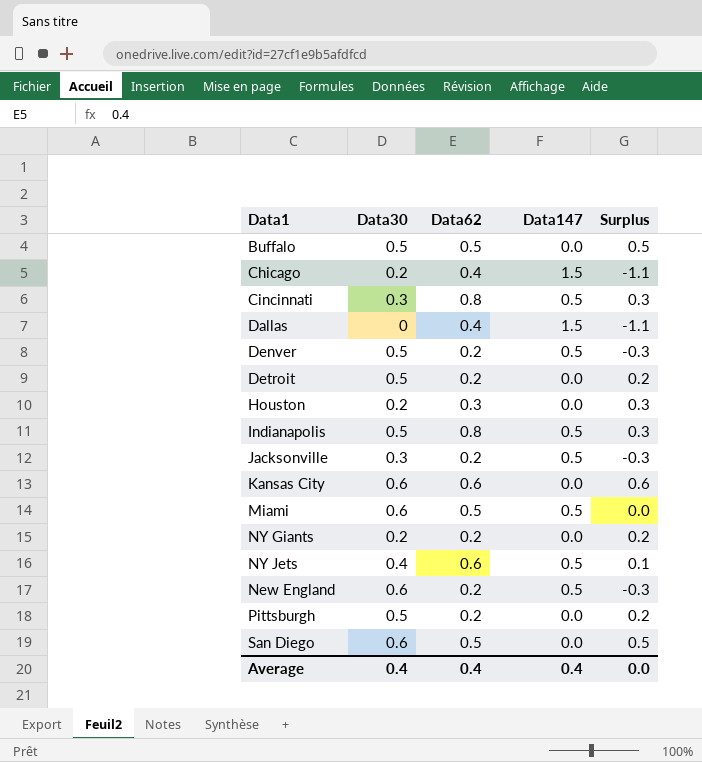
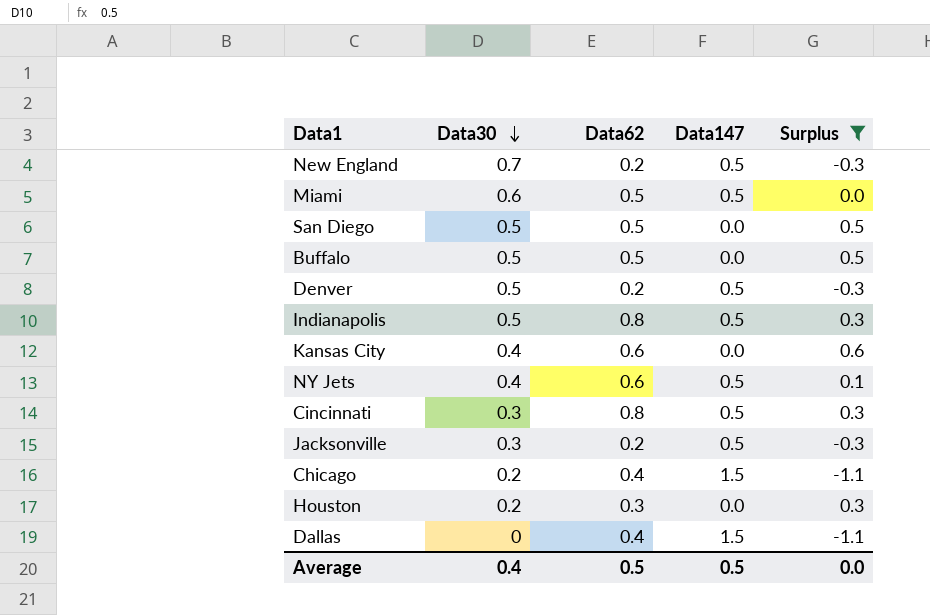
filter: none -> Surplus != 0.2
row order: none -> Data30 descending
New England | Data30: 0.6 -> 0.7
San Diego | Data30: 0.6 -> 0.5
Kansas City | Data30: 0.6 -> 0.4
Average | Data62: 0.4 -> 0.5
Average | Data147: 0.4 -> 0.5

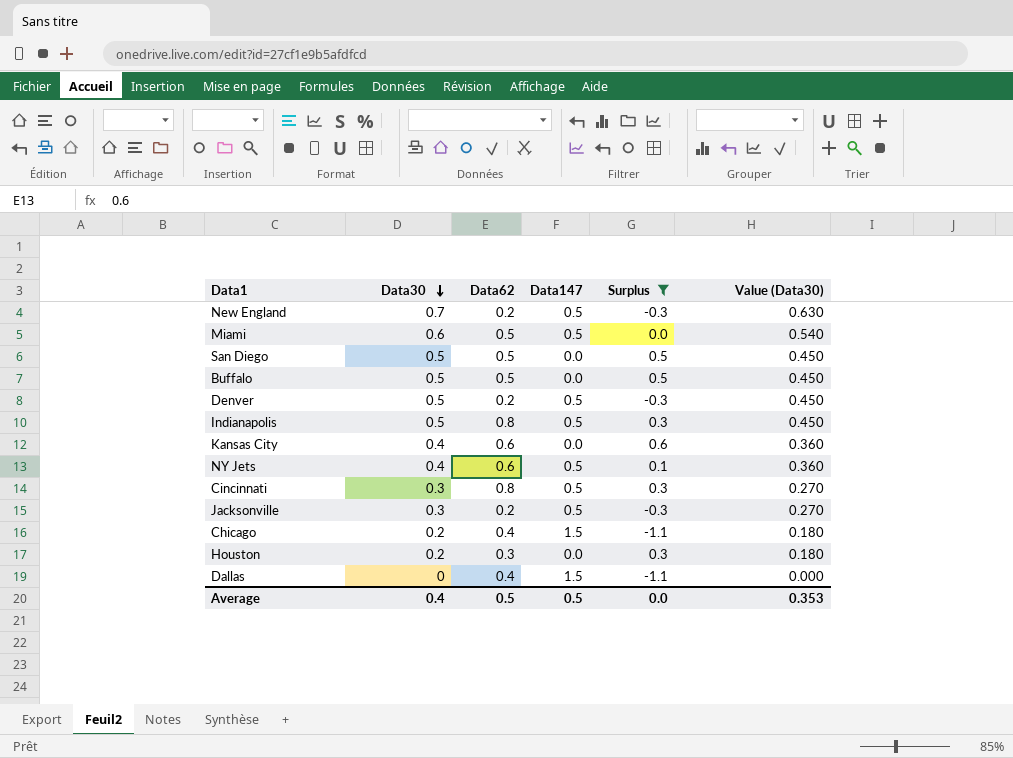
column Value (Data30) | formula: none -> [Data30] * 0.9

